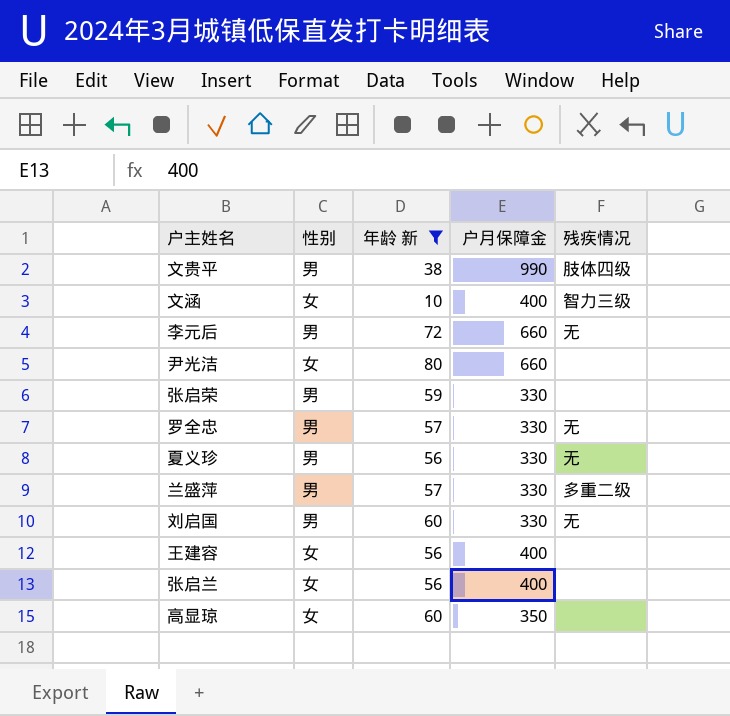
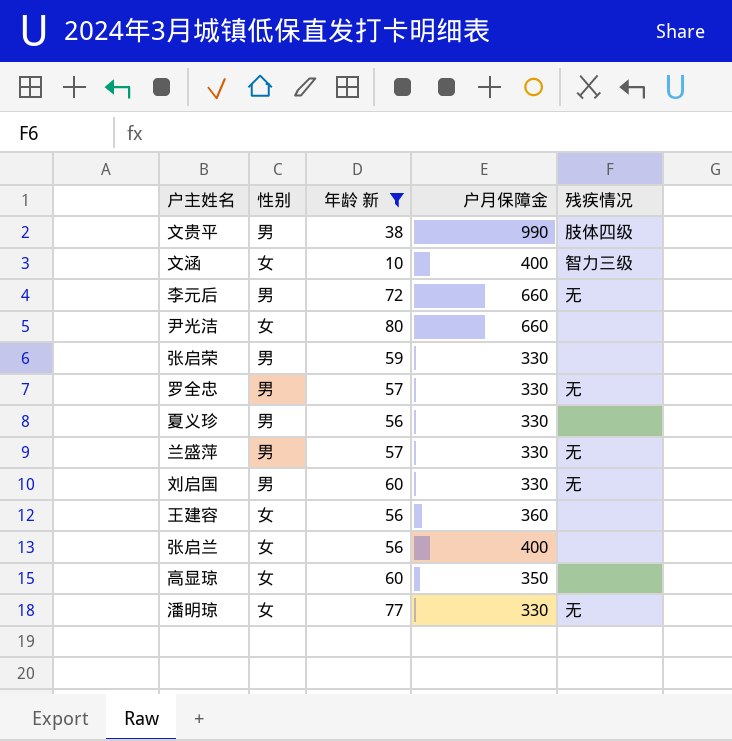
夏义珍 | 残疾情况: 无 -> none
兰盛萍 | 残疾情况: 多重二级 -> 无
王建容 | 户月保障金: 400 -> 360
row 潘明琼: none -> 女 | 77 | 330 | 无

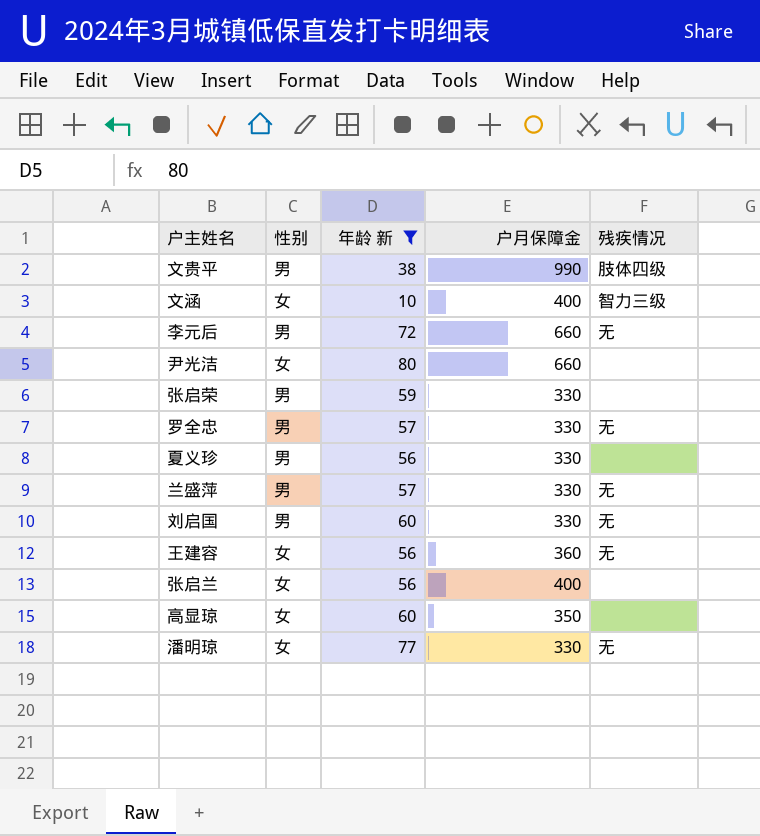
王建容 | 残疾情况: none -> 无

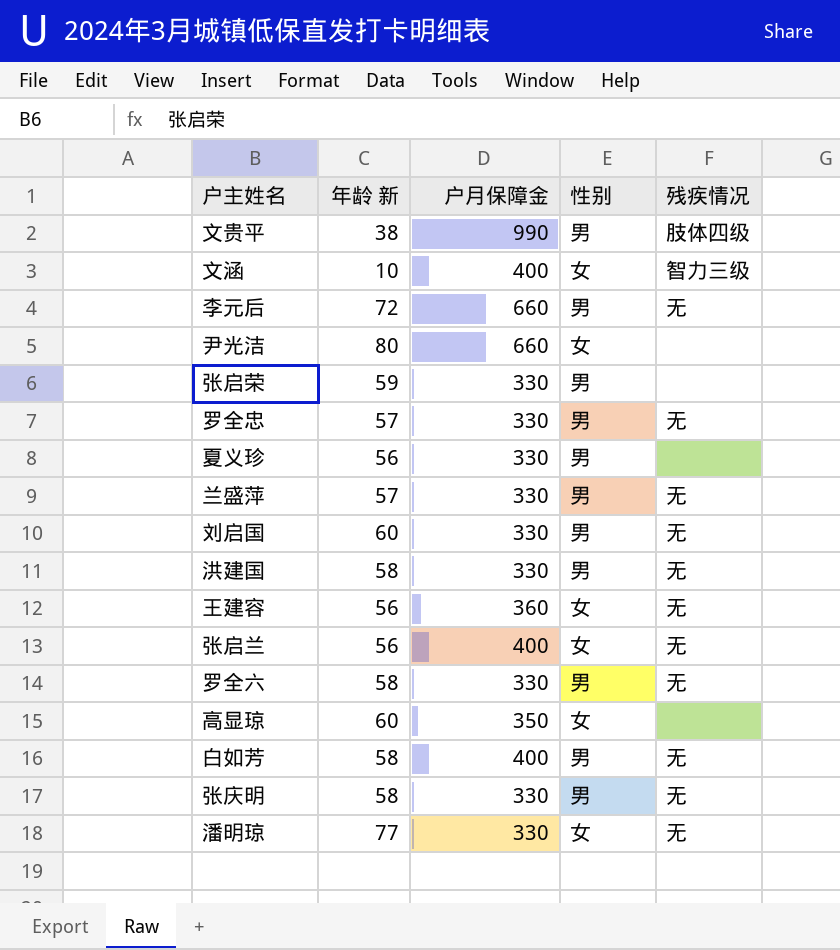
filter: 年龄 新 != 58 -> none
column 性别 | position: 2 -> 4
张启兰 | 残疾情况: none -> 无

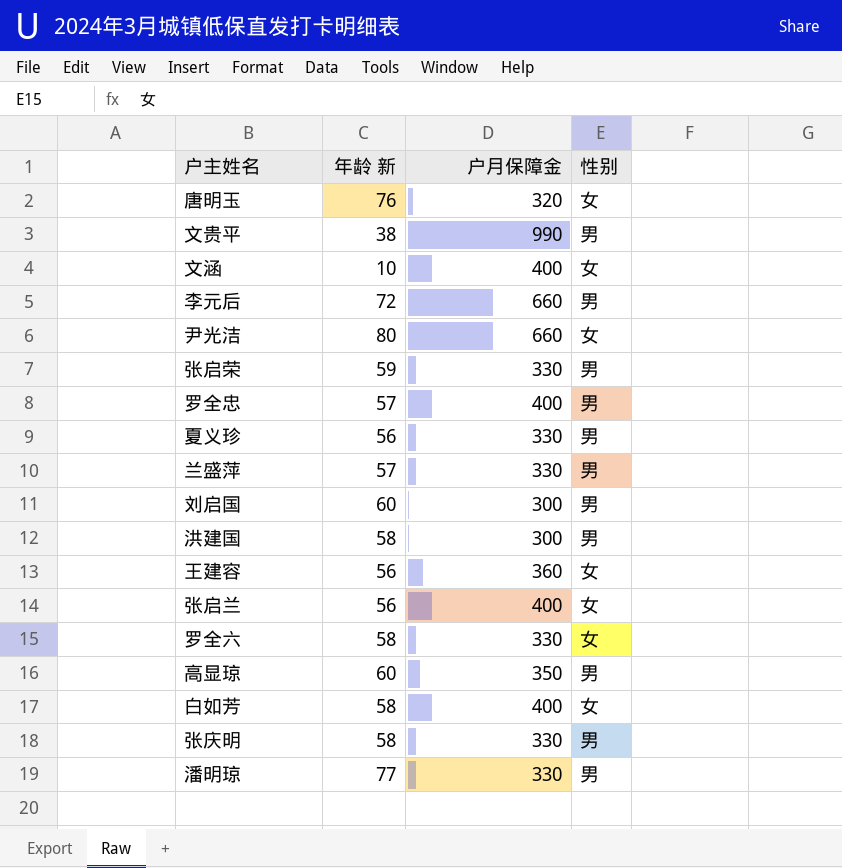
column 残疾情况 | position: 5 -> none
row 唐明玉: none -> 76 | 320 | 女
罗全忠 | 户月保障金: 330 -> 400
刘启国 | 户月保障金: 330 -> 300
洪建国 | 户月保障金: 330 -> 300
罗全六 | 性别: 男 -> 女
高显琼 | 性别: 女 -> 男
白如芳 | 性别: 男 -> 女
潘明琼 | 性别: 女 -> 男

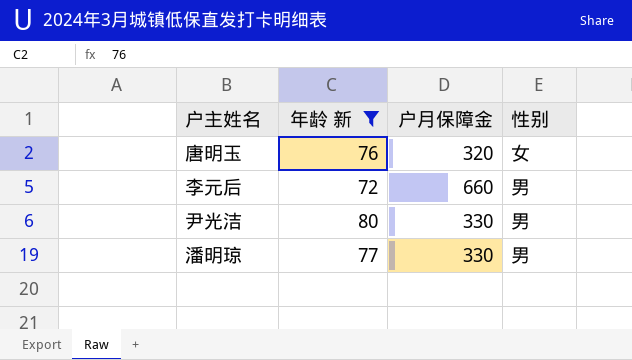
filter: none -> 年龄 新 >= 72
尹光洁 | 户月保障金: 660 -> 330
尹光洁 | 性别: 女 -> 男

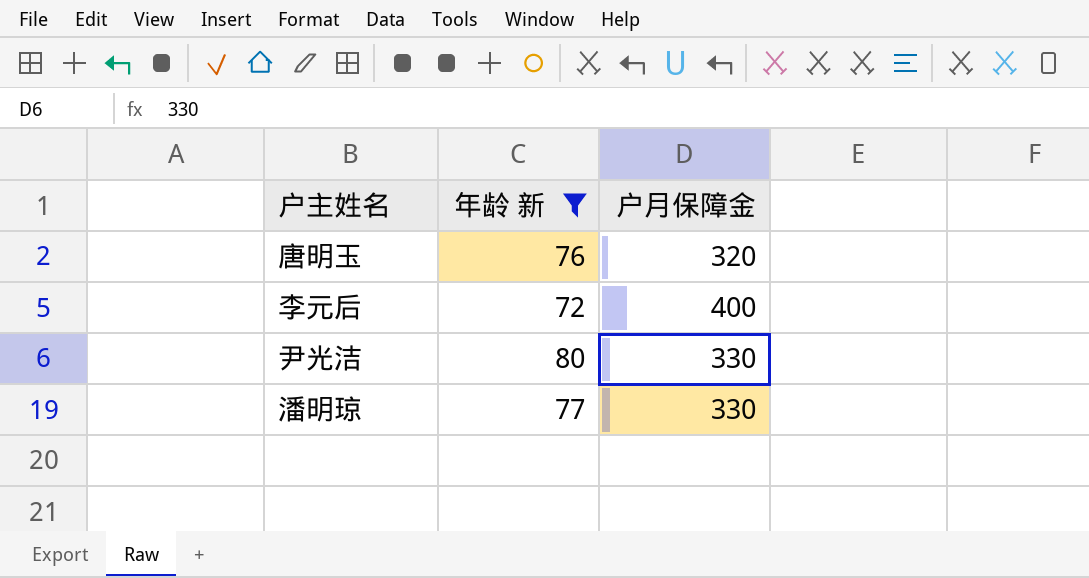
column 性别 | position: 4 -> none
李元后 | 户月保障金: 660 -> 400

